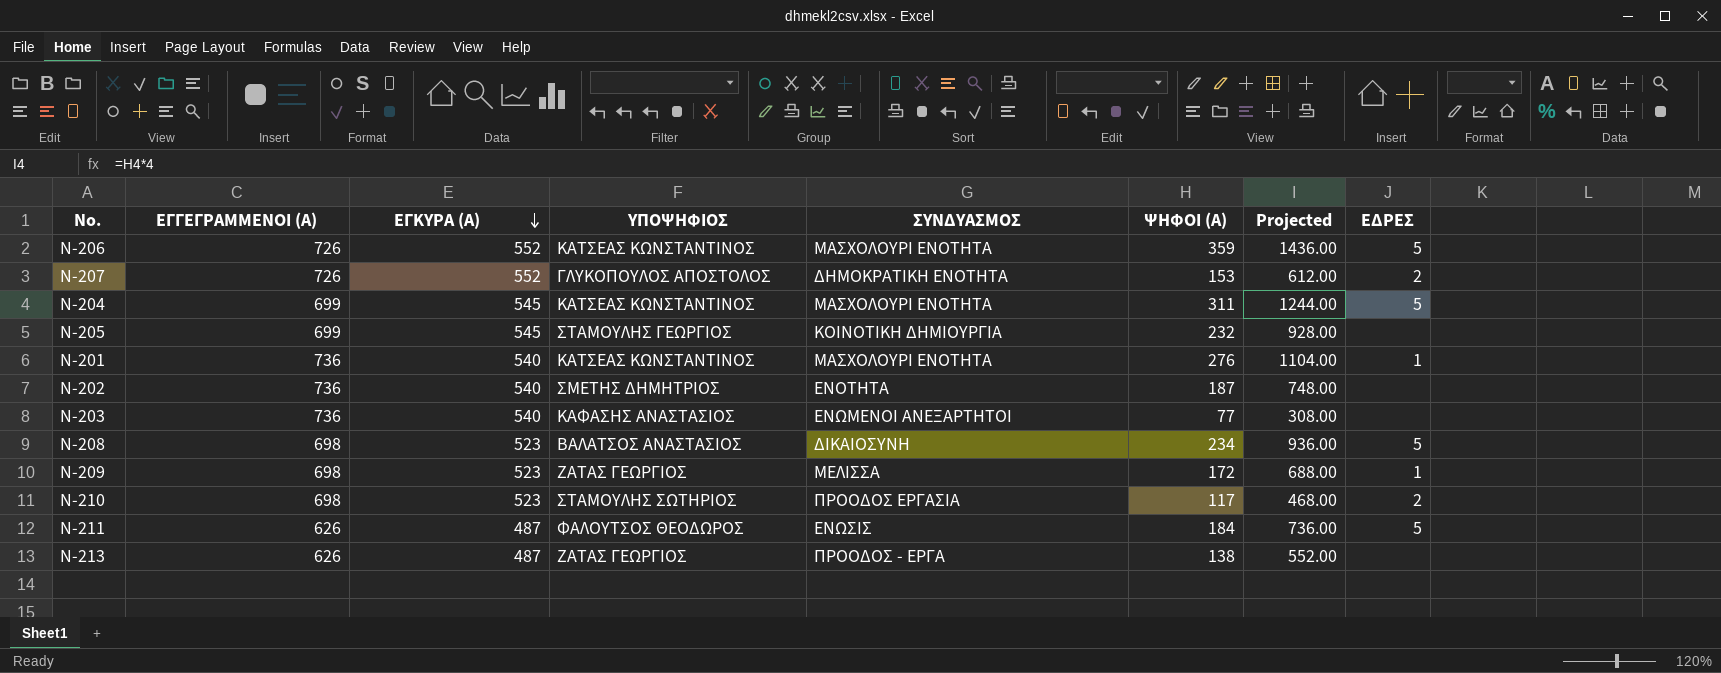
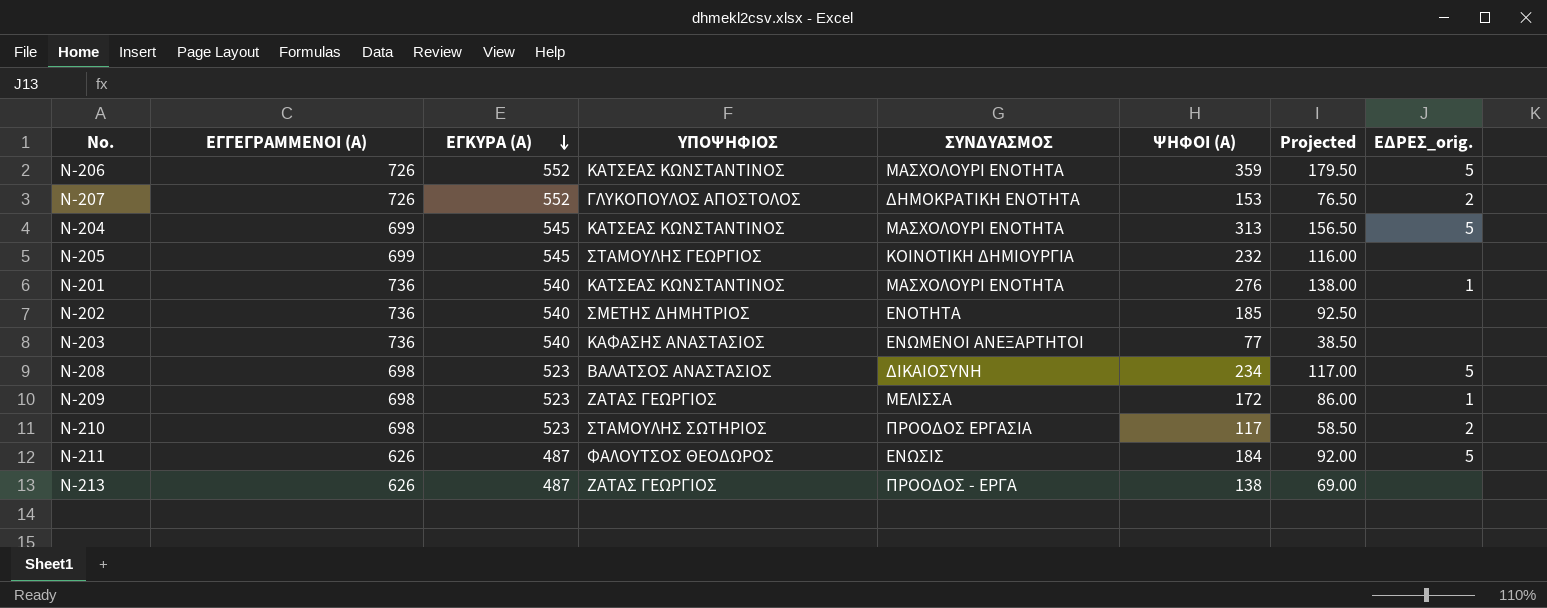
column Projected | formula: [ΨΗΦΟΙ (Α)] * 4 -> [ΨΗΦΟΙ (Α)] * 0.5
column name: ΕΔΡΕΣ -> ΕΔΡΕΣ_orig.
N-204 | ΨΗΦΟΙ (Α): 311 -> 313
N-202 | ΨΗΦΟΙ (Α): 187 -> 185

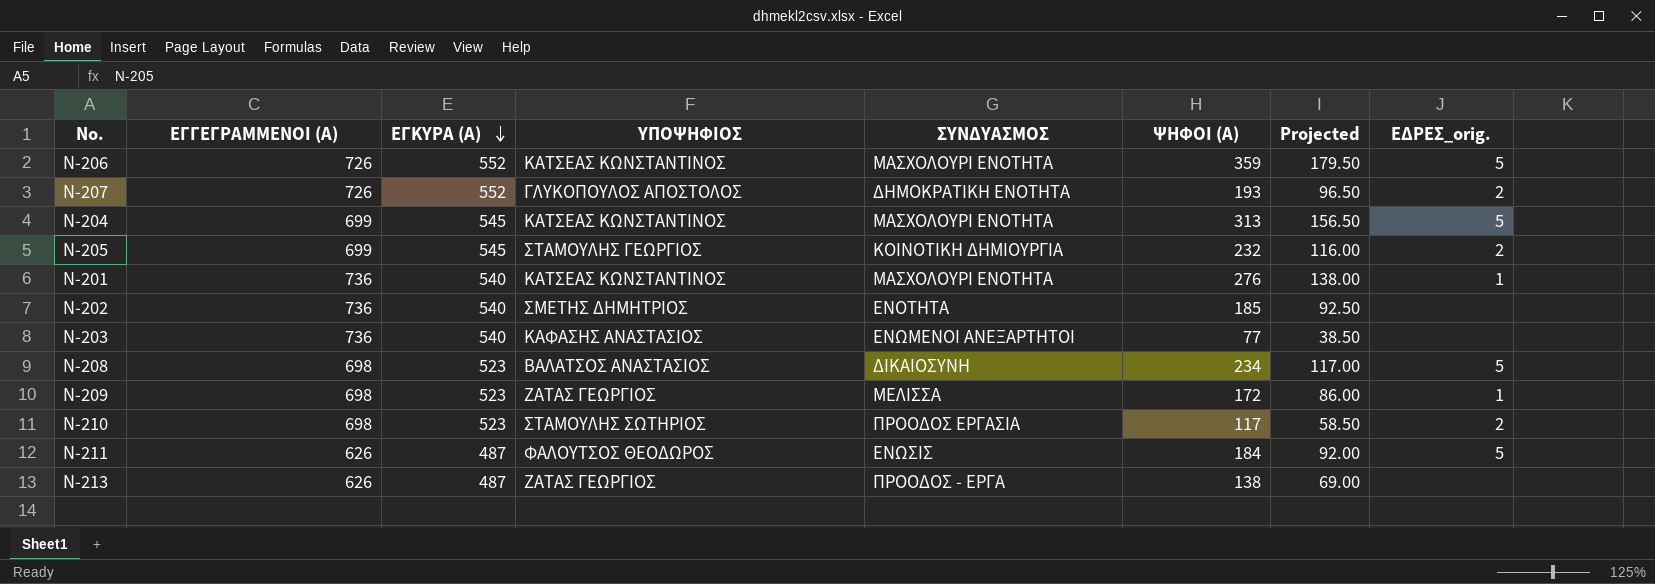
N-207 | ΨΗΦΟΙ (Α): 153 -> 193
N-207 | Projected: 76.50 -> 96.50
N-205 | ΕΔΡΕΣ_orig.: none -> 2

